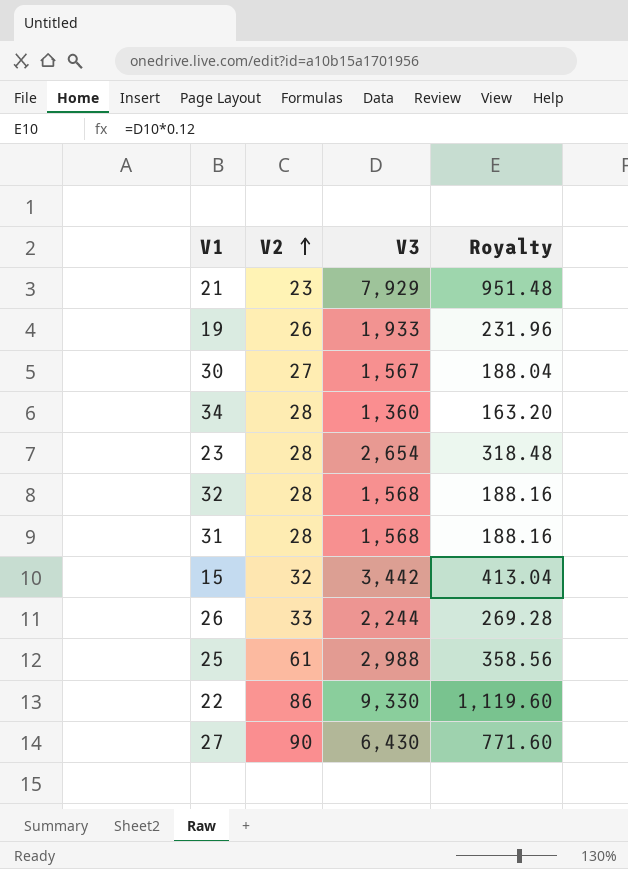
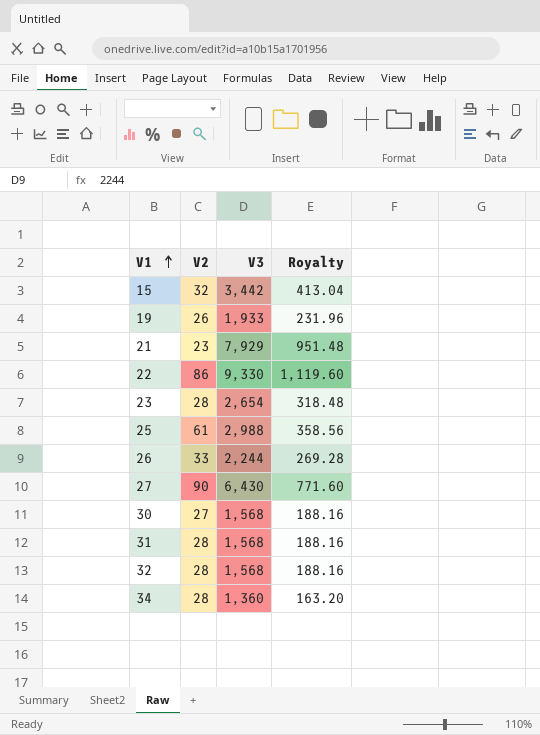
row order: V2 ascending -> V1 ascending
30 | V3: 1,567 -> 1,568
30 | Royalty: 188.04 -> 188.16

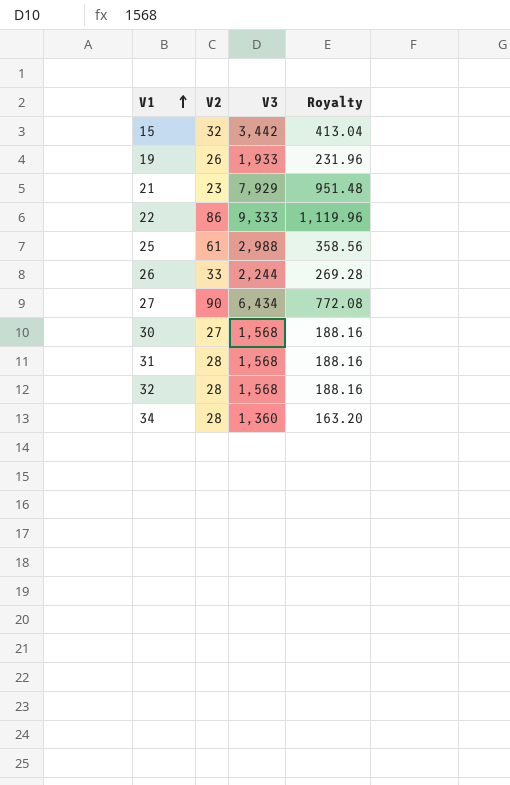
row 23: 28 | 2,654 | 318.48 -> none
22 | V3: 9,330 -> 9,333
22 | Royalty: 1,119.60 -> 1,119.96
27 | V3: 6,430 -> 6,434
27 | Royalty: 771.60 -> 772.08

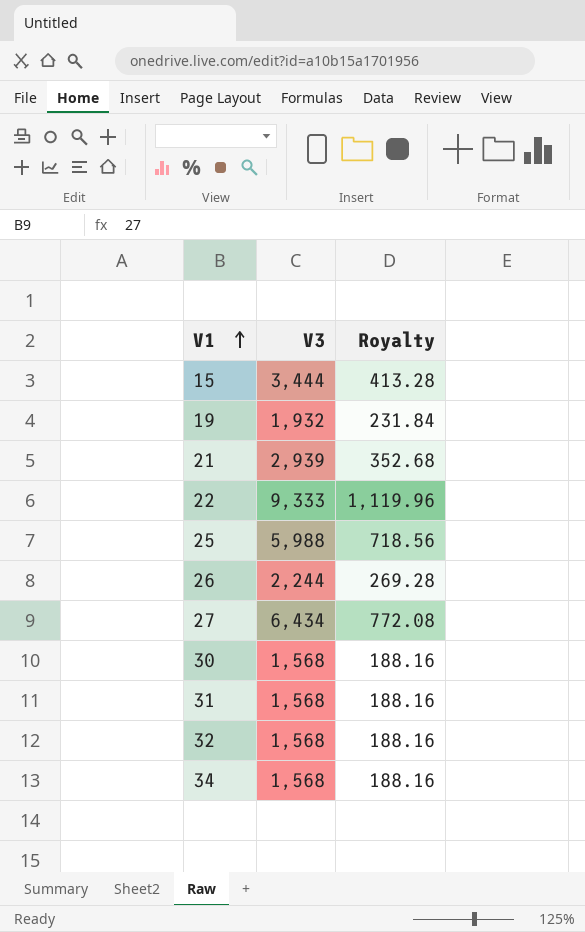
column V2 | position: 2 -> none
15 | V3: 3,442 -> 3,444
15 | Royalty: 413.04 -> 413.28
19 | V3: 1,933 -> 1,932
19 | Royalty: 231.96 -> 231.84
21 | V3: 7,929 -> 2,939
21 | Royalty: 951.48 -> 352.68
25 | V3: 2,988 -> 5,988
25 | Royalty: 358.56 -> 718.56
34 | V3: 1,360 -> 1,568
34 | Royalty: 163.20 -> 188.16

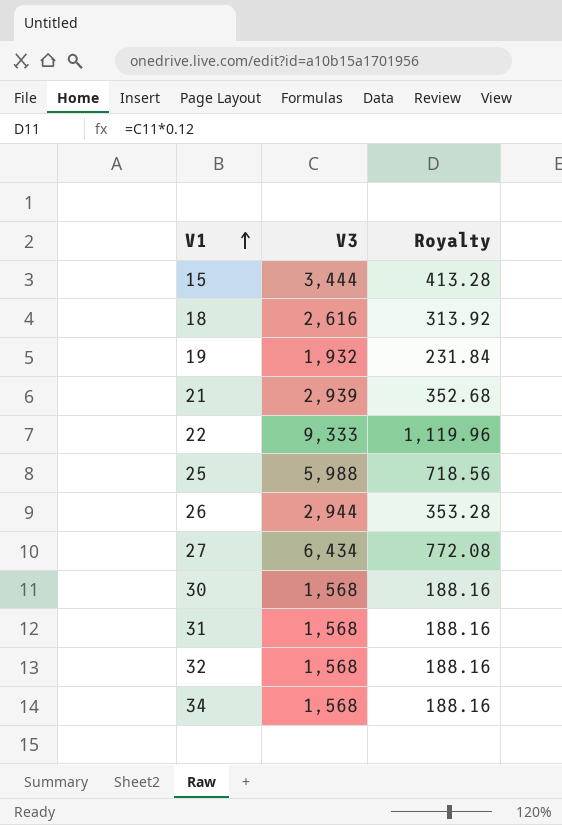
row 18: none -> 2,616 | 313.92
26 | V3: 2,244 -> 2,944
26 | Royalty: 269.28 -> 353.28

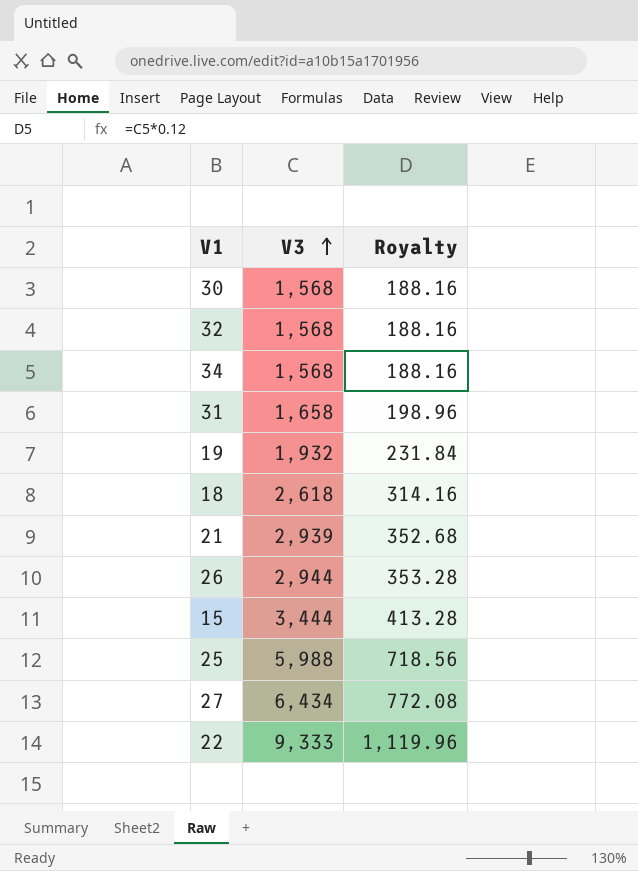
row order: V1 ascending -> V3 ascending
31 | V3: 1,568 -> 1,658
31 | Royalty: 188.16 -> 198.96
18 | V3: 2,616 -> 2,618
18 | Royalty: 313.92 -> 314.16

